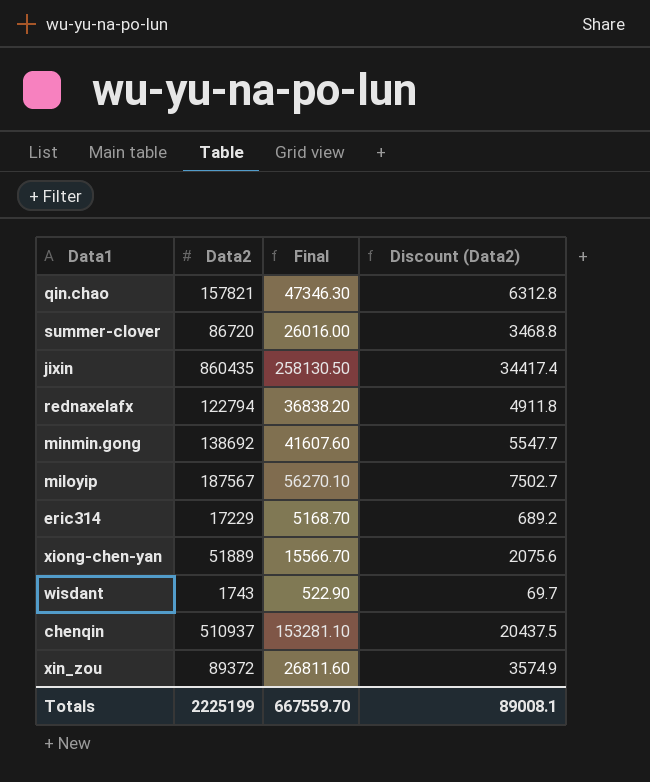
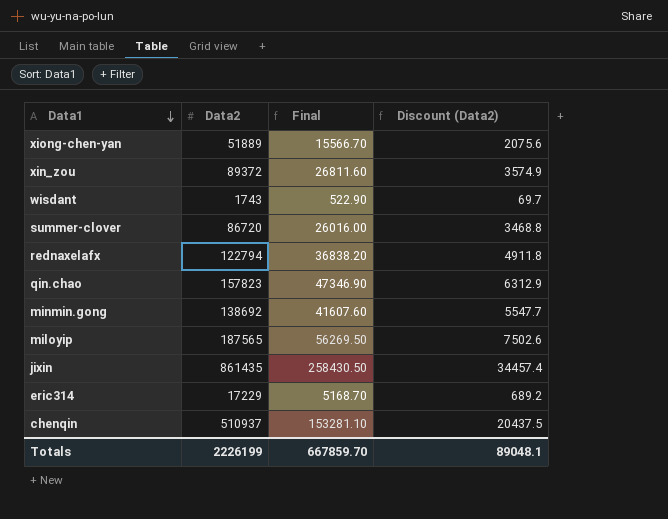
row order: none -> Data1 descending
qin.chao | Data2: 157821 -> 157823
qin.chao | Final: 47346.30 -> 47346.90
qin.chao | Discount (Data2): 6312.8 -> 6312.9
miloyip | Data2: 187567 -> 187565
miloyip | Final: 56270.10 -> 56269.50
miloyip | Discount (Data2): 7502.7 -> 7502.6
jixin | Data2: 860435 -> 861435
jixin | Final: 258130.50 -> 258430.50
jixin | Discount (Data2): 34417.4 -> 34457.4
Totals | Data2: 2225199 -> 2226199
Totals | Final: 667559.70 -> 667859.70
Totals | Discount (Data2): 89008.1 -> 89048.1

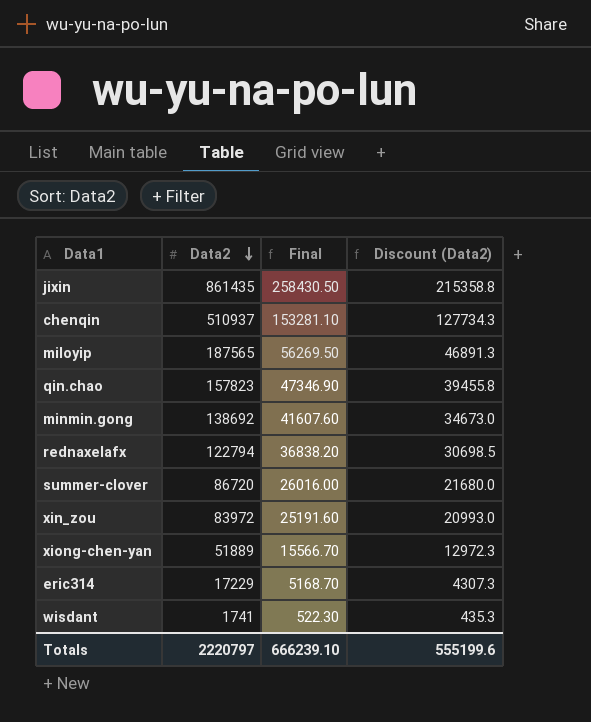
row order: Data1 descending -> Data2 descending
column Discount (Data2) | formula: [Data2] * 0.04 -> [Data2] * 0.25
xin_zou | Data2: 89372 -> 83972
xin_zou | Final: 26811.60 -> 25191.60
wisdant | Data2: 1743 -> 1741
wisdant | Final: 522.90 -> 522.30
Totals | Data2: 2226199 -> 2220797
Totals | Final: 667859.70 -> 666239.10
Totals | Discount (Data2): 89048.1 -> 555199.6

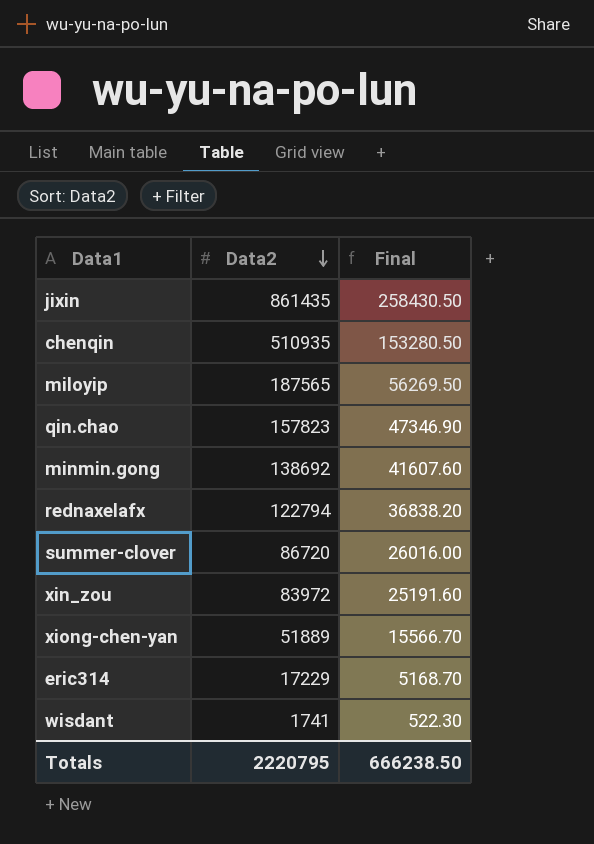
column Discount (Data2) | formula: [Data2] * 0.25 -> none
chenqin | Data2: 510937 -> 510935
chenqin | Final: 153281.10 -> 153280.50
Totals | Data2: 2220797 -> 2220795
Totals | Final: 666239.10 -> 666238.50

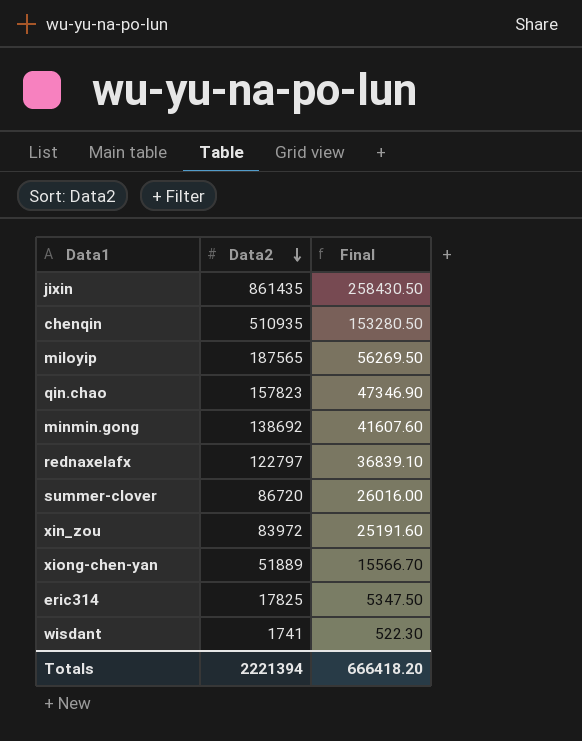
rednaxelafx | Data2: 122794 -> 122797
rednaxelafx | Final: 36838.20 -> 36839.10
eric314 | Data2: 17229 -> 17825
eric314 | Final: 5168.70 -> 5347.50
Totals | Data2: 2220795 -> 2221394
Totals | Final: 666238.50 -> 666418.20

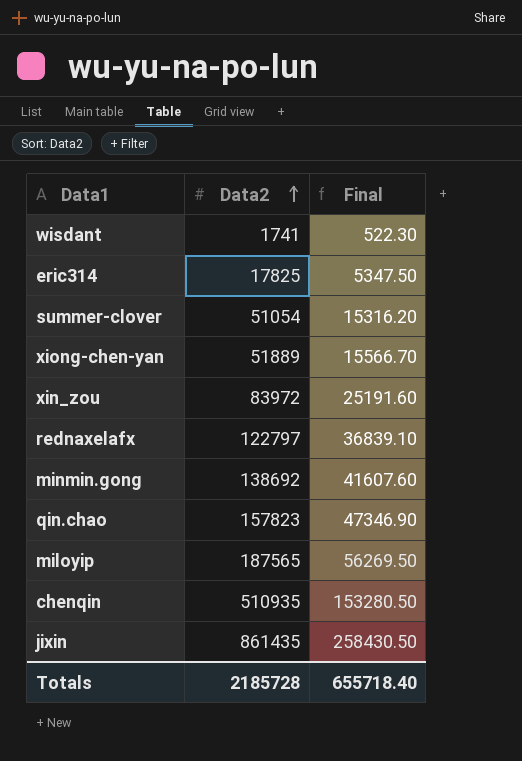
row order: Data2 descending -> Data2 ascending
summer-clover | Data2: 86720 -> 51054
summer-clover | Final: 26016.00 -> 15316.20
Totals | Data2: 2221394 -> 2185728
Totals | Final: 666418.20 -> 655718.40

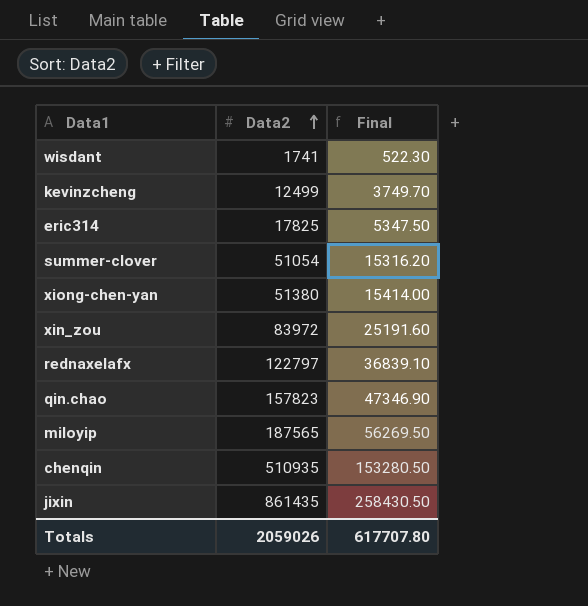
row minmin.gong: 138692 | 41607.60 -> none
row kevinzcheng: none -> 12499 | 3749.70
xiong-chen-yan | Data2: 51889 -> 51380
xiong-chen-yan | Final: 15566.70 -> 15414.00
Totals | Data2: 2185728 -> 2059026
Totals | Final: 655718.40 -> 617707.80

